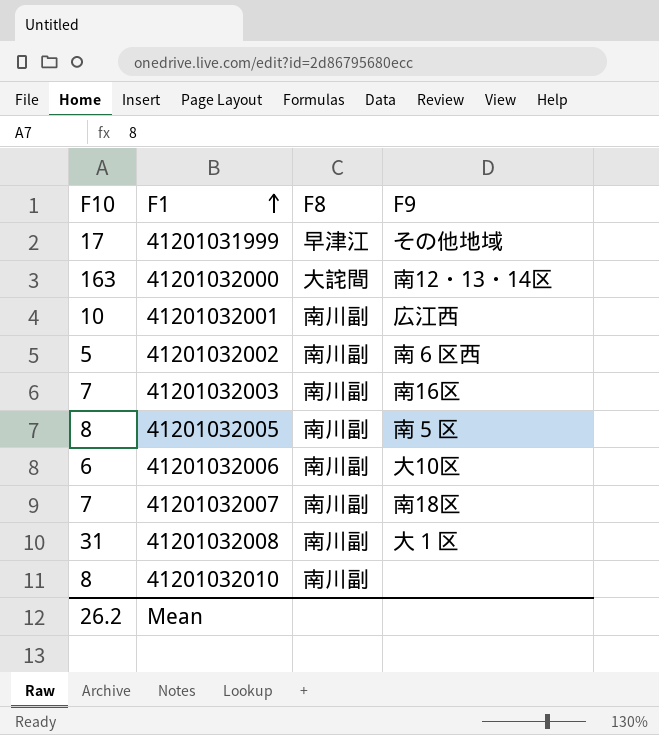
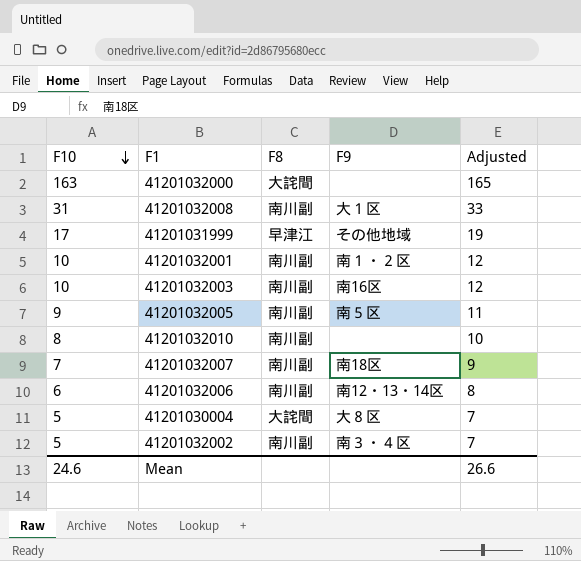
row order: F1 ascending -> F10 descending
column Adjusted | formula: none -> [F10] + 2
41201032000 | F9: 南12・13・14区 -> none
41201032001 | F9: 広江西 -> 南１・２区
41201032003 | F10: 7 -> 10
41201032005 | F10: 8 -> 9
41201032006 | F9: 大10区 -> 南12・13・14区
row 41201030004: none -> 5 | 大詫間 | 大８区 | 7
41201032002 | F9: 南６区西 -> 南３・４区
Mean | F10: 26.2 -> 24.6

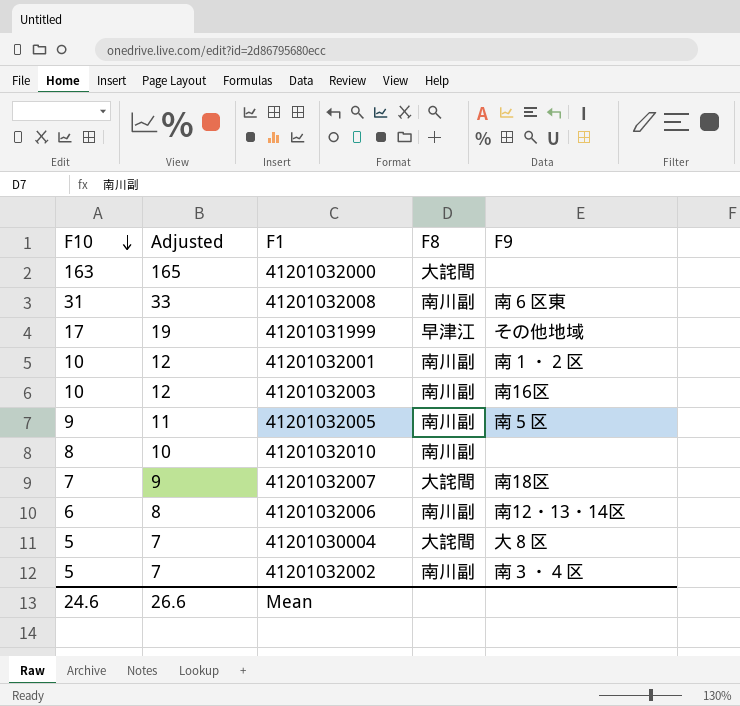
column Adjusted | position: 5 -> 2
41201032008 | F9: 大１区 -> 南６区東
41201032007 | F8: 南川副 -> 大詫間

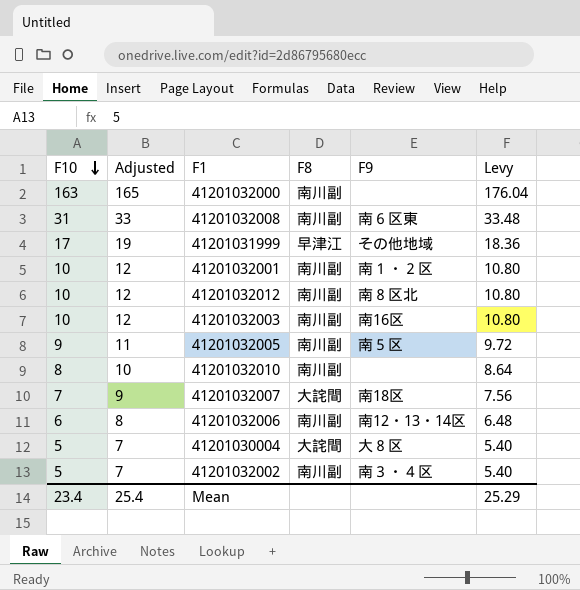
column Levy | formula: none -> [F10] * 1.08
41201032000 | F8: 大詫間 -> 南川副
row 41201032012: none -> 10 | 12 | 南川副 | 南８区北 | 10.80
Mean | F10: 24.6 -> 23.4
Mean | Adjusted: 26.6 -> 25.4

